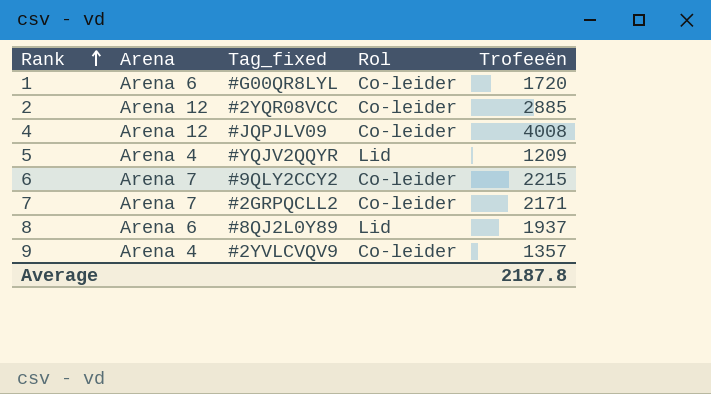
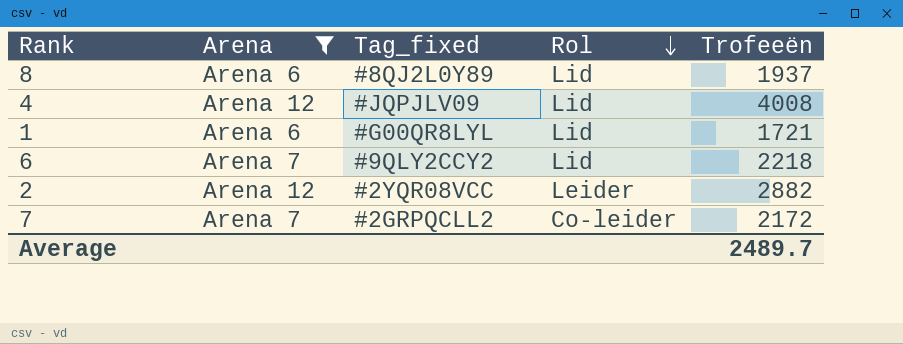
filter: none -> Arena != Arena 4
row order: Rank ascending -> Rol descending
4 | Rol: Co-leider -> Lid
1 | Rol: Co-leider -> Lid
1 | Trofeeën: 1720 -> 1721
6 | Rol: Co-leider -> Lid
6 | Trofeeën: 2215 -> 2218
2 | Rol: Co-leider -> Leider
2 | Trofeeën: 2885 -> 2882
7 | Trofeeën: 2171 -> 2172
Average | Trofeeën: 2187.8 -> 2489.7

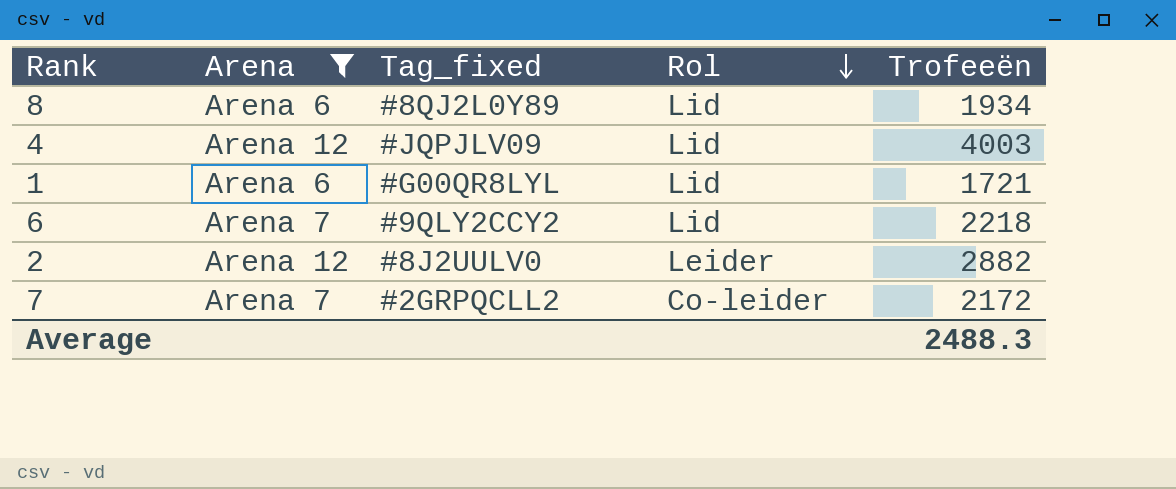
8 | Trofeeën: 1937 -> 1934
4 | Trofeeën: 4008 -> 4003
2 | Tag_fixed: #2YQR08VCC -> #8J2UULV0
Average | Trofeeën: 2489.7 -> 2488.3

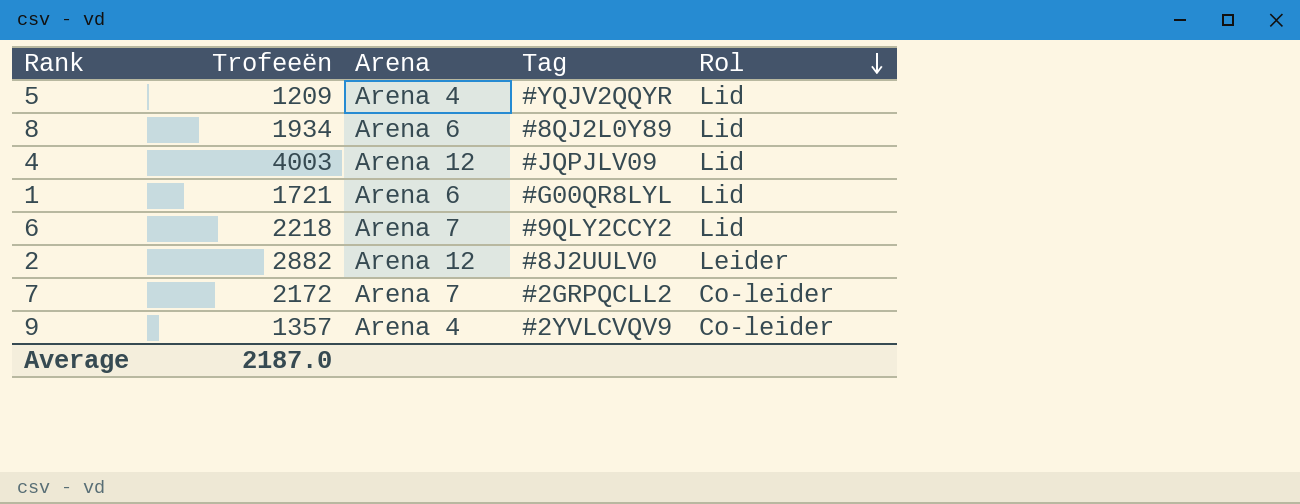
filter: Arena != Arena 4 -> none
column Trofeeën | position: 5 -> 2
column name: Tag_fixed -> Tag
Average | Trofeeën: 2488.3 -> 2187.0

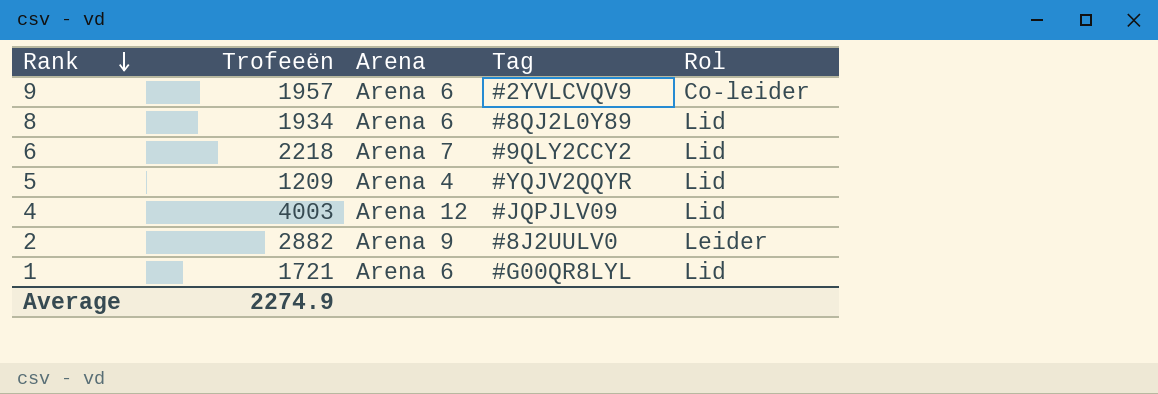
row order: Rol descending -> Rank descending
row 7: 2172 | Arena 7 | #2GRPQCLL2 | Co-leider -> none
9 | Trofeeën: 1357 -> 1957
9 | Arena: Arena 4 -> Arena 6
2 | Arena: Arena 12 -> Arena 9
Average | Trofeeën: 2187.0 -> 2274.9

